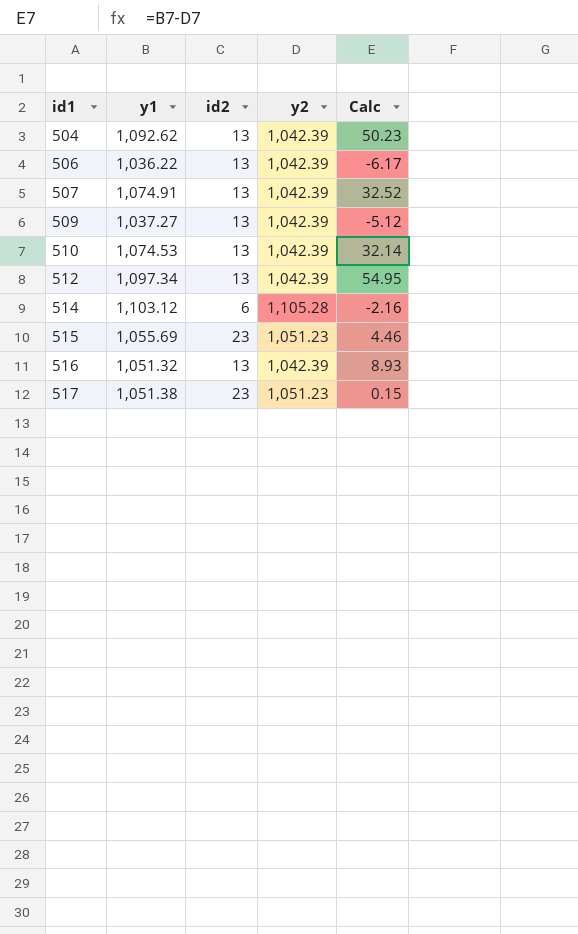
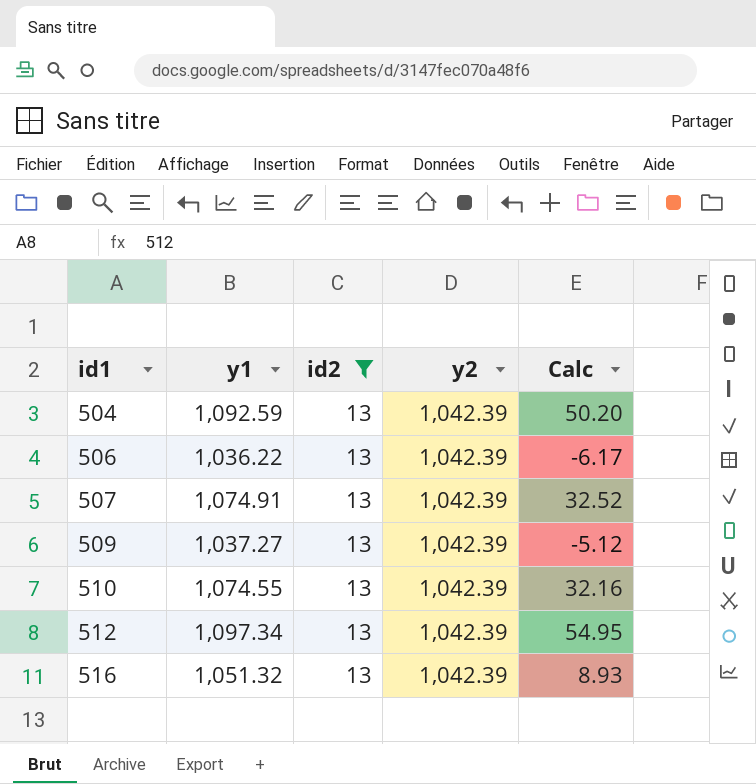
filter: none -> id2 = 13
504 | y1: 1,092.62 -> 1,092.59
504 | Calc: 50.23 -> 50.20
510 | y1: 1,074.53 -> 1,074.55
510 | Calc: 32.14 -> 32.16

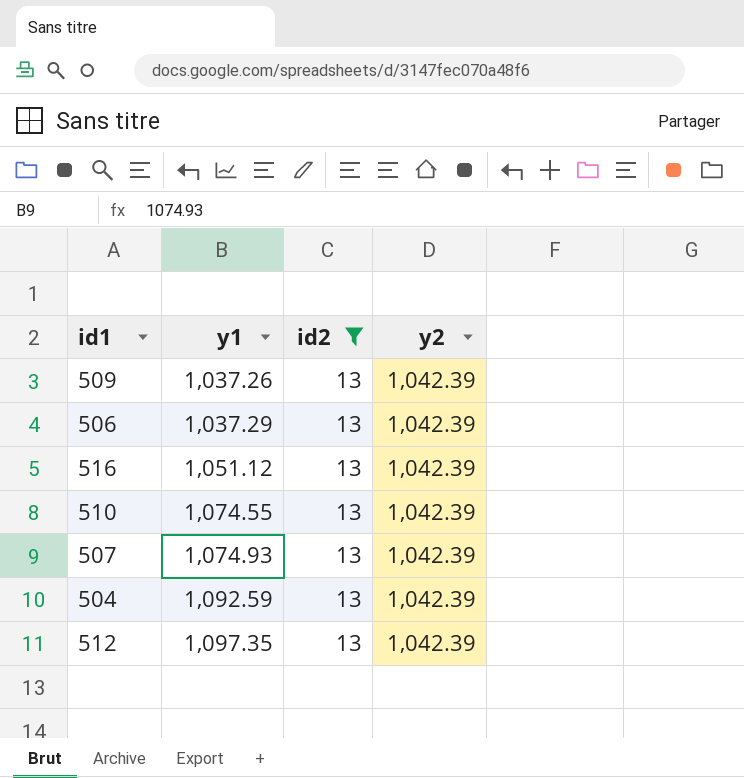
row order: id1 ascending -> y1 ascending
column Calc | formula: [y1] - [y2] -> none
509 | y1: 1,037.27 -> 1,037.26
506 | y1: 1,036.22 -> 1,037.29
516 | y1: 1,051.32 -> 1,051.12
507 | y1: 1,074.91 -> 1,074.93
512 | y1: 1,097.34 -> 1,097.35

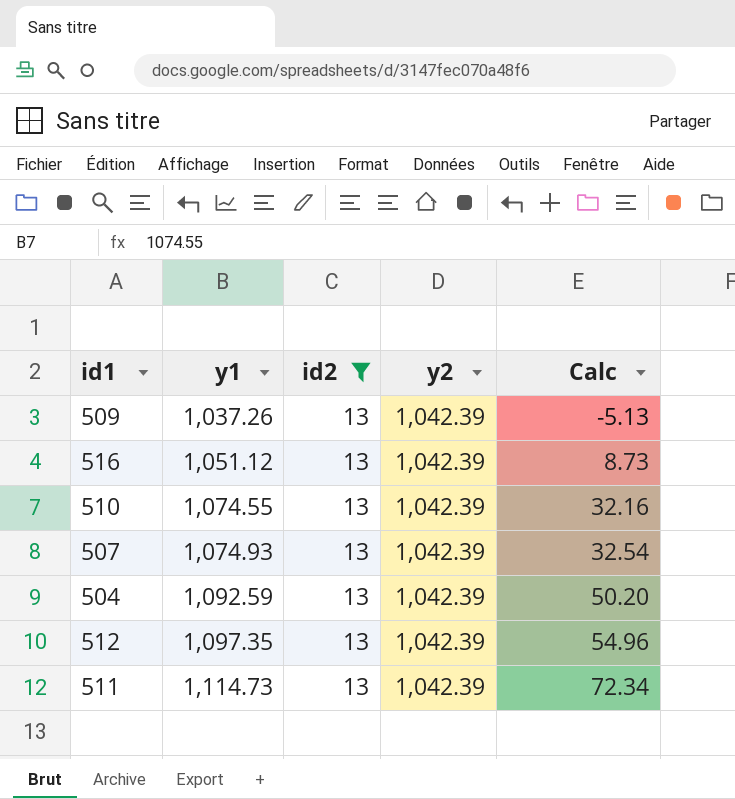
column Calc | formula: none -> [y1] - [y2]
row 506: 1,037.29 | 13 | 1,042.39 -> none
row 511: none -> 1,114.73 | 13 | 1,042.39 | 72.34

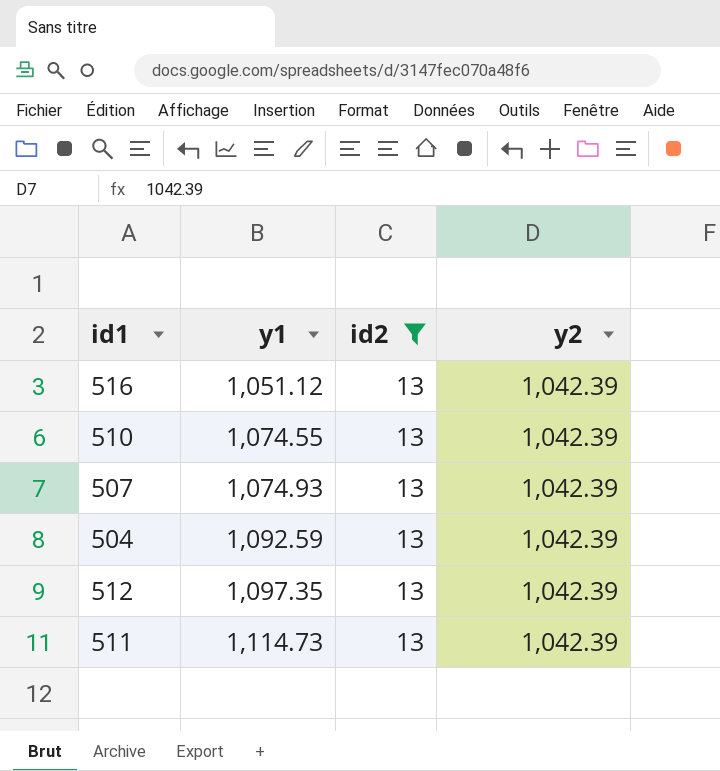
column Calc | formula: [y1] - [y2] -> none
row 509: 1,037.26 | 13 | 1,042.39 | -5.13 -> none

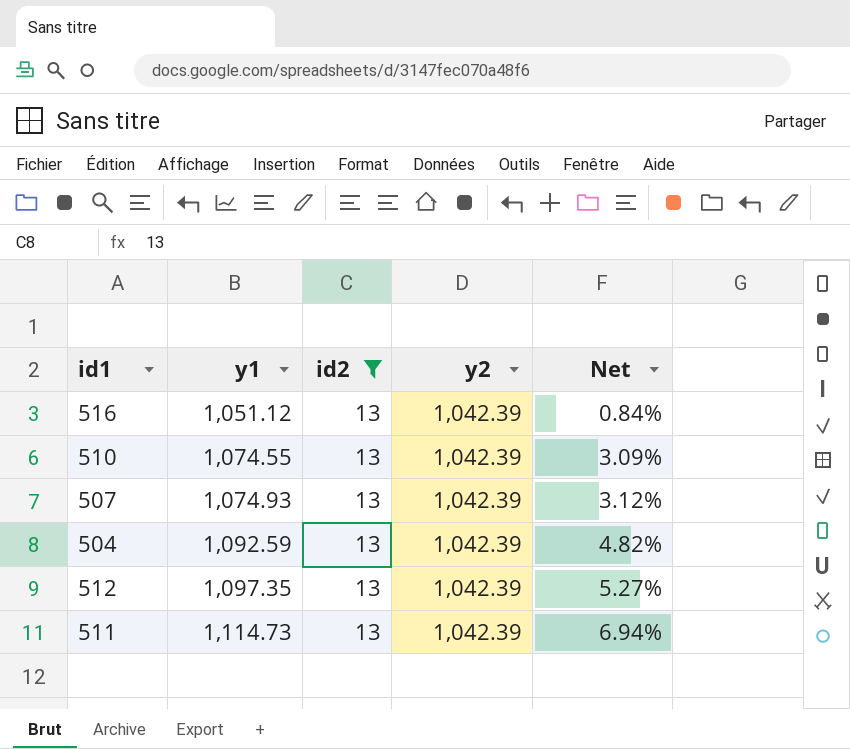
column Net | formula: none -> ([y1] - [y2]) / [y2]

